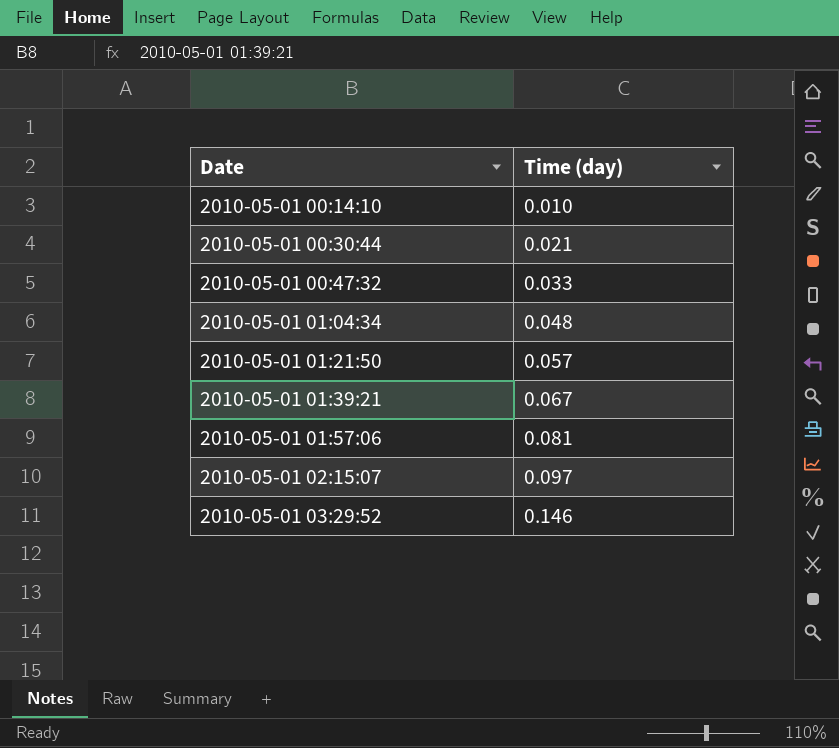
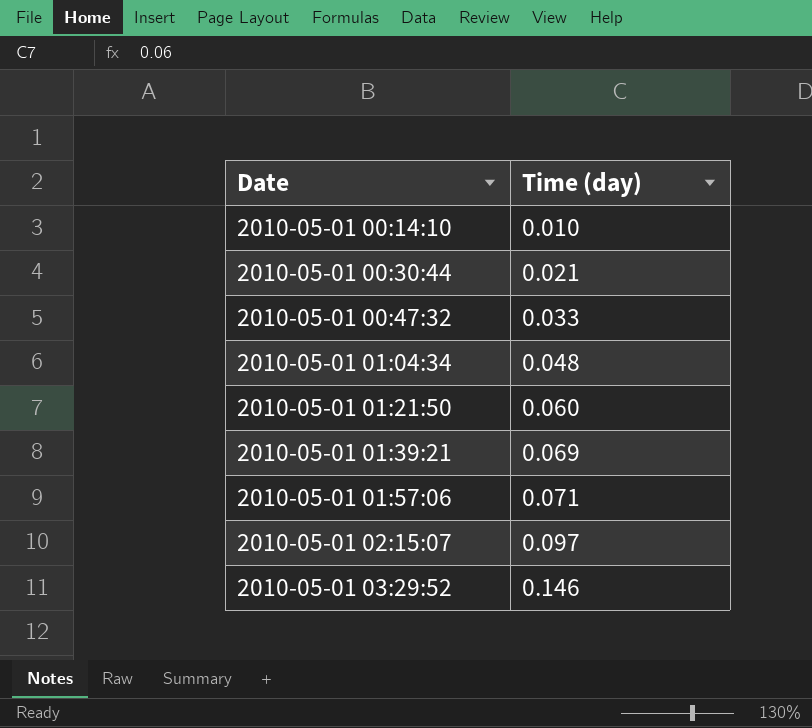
2010-05-01 01:21:50 | Time (day): 0.057 -> 0.060
2010-05-01 01:39:21 | Time (day): 0.067 -> 0.069
2010-05-01 01:57:06 | Time (day): 0.081 -> 0.071

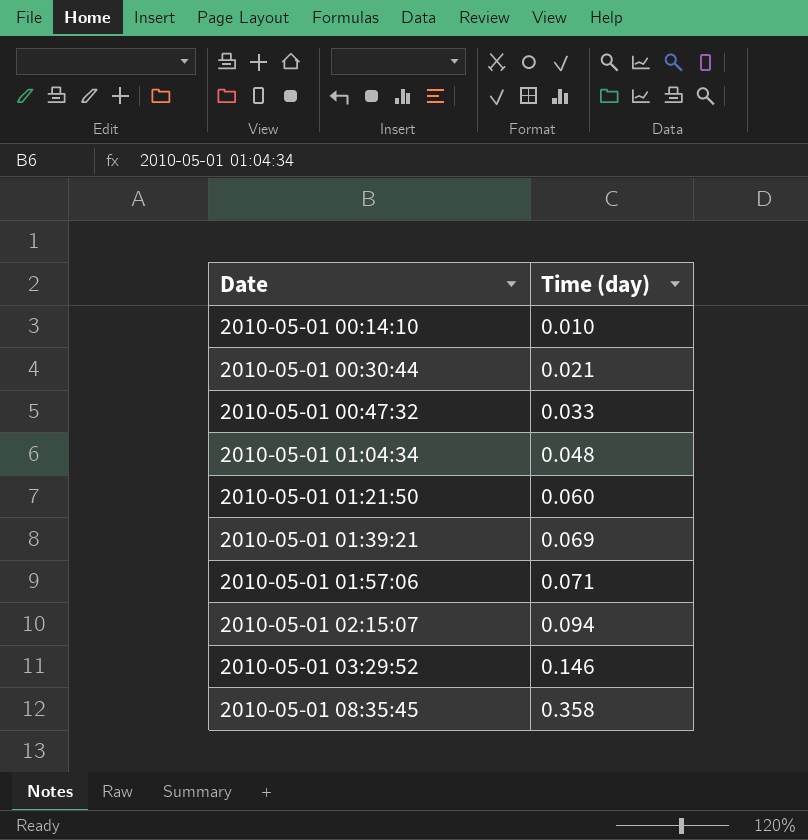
2010-05-01 02:15:07 | Time (day): 0.097 -> 0.094
row 2010-05-01 08:35:45: none -> 0.358

